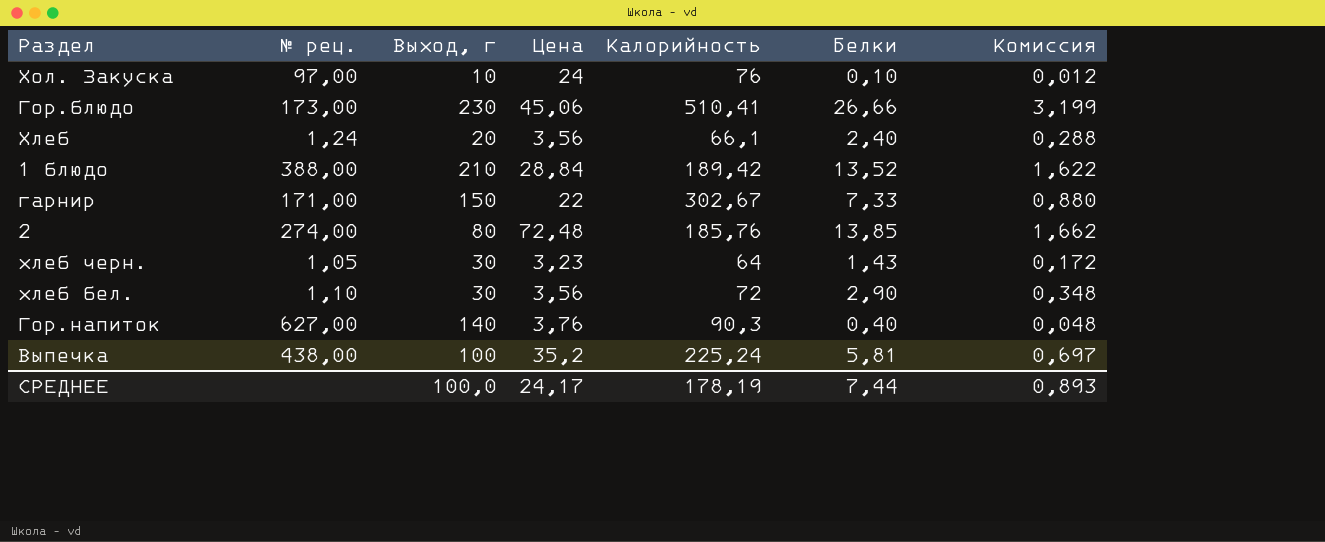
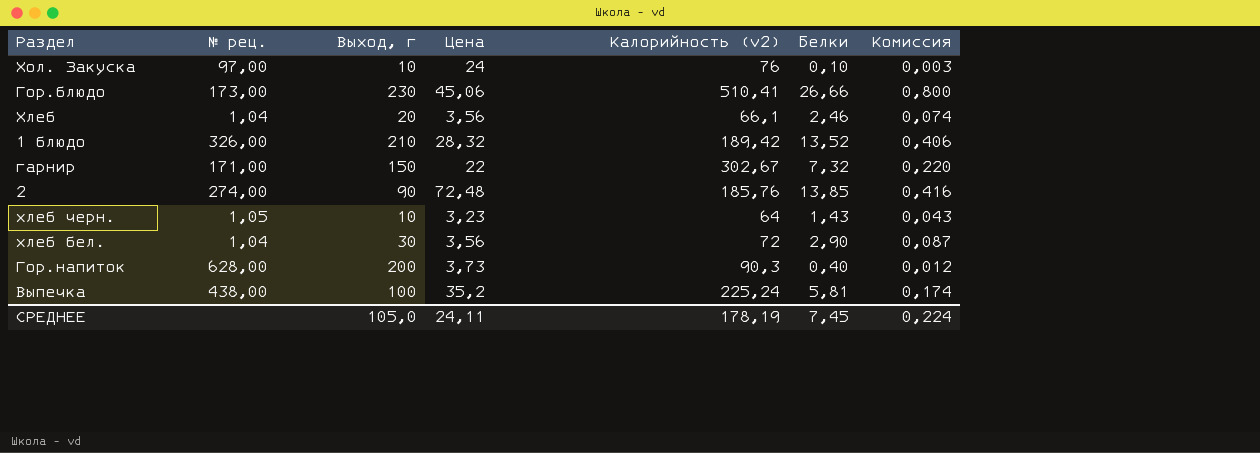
column name: Калорийность -> Калорийность (v2)
column Комиссия | formula: [Белки] * 0,12 -> [Белки] * 0,03
Хлеб | № рец.: 1,24 -> 1,04
Хлеб | Белки: 2,40 -> 2,46
1 блюдо | № рец.: 388,00 -> 326,00
1 блюдо | Цена: 28,84 -> 28,32
гарнир | Белки: 7,33 -> 7,32
2 | Выход, г: 80 -> 90
хлеб черн. | Выход, г: 30 -> 10
хлеб бел. | № рец.: 1,10 -> 1,04
Гор.напиток | № рец.: 627,00 -> 628,00
Гор.напиток | Выход, г: 140 -> 200
Гор.напиток | Цена: 3,76 -> 3,73
СРЕДНЕЕ | Выход, г: 100,0 -> 105,0
СРЕДНЕЕ | Цена: 24,17 -> 24,11
СРЕДНЕЕ | Белки: 7,44 -> 7,45
СРЕДНЕЕ | Комиссия: 0,893 -> 0,224

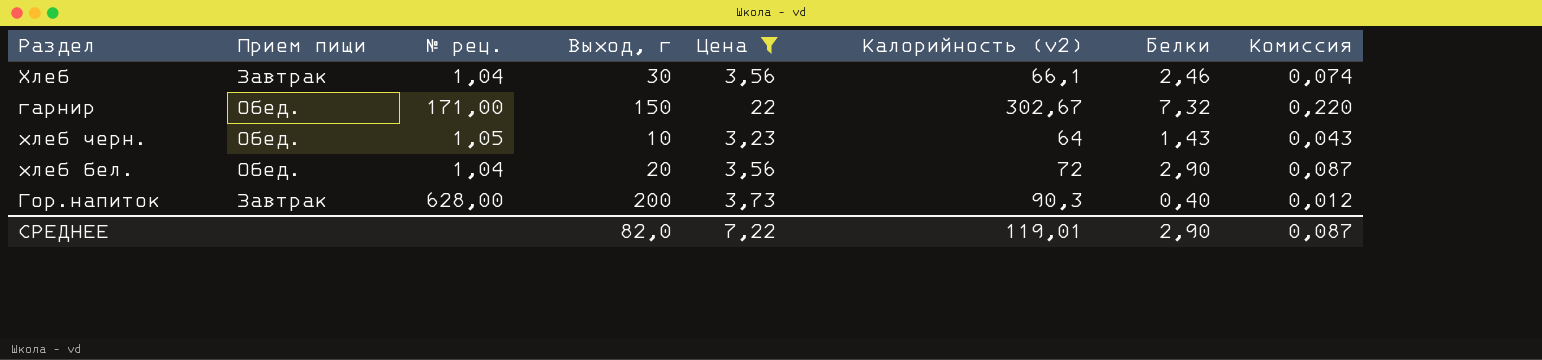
filter: none -> Цена <= 22
column Прием пищи | position: none -> 2
Хлеб | Выход, г: 20 -> 30
хлеб бел. | Выход, г: 30 -> 20
СРЕДНЕЕ | Выход, г: 105,0 -> 82,0
СРЕДНЕЕ | Цена: 24,11 -> 7,22
СРЕДНЕЕ | Калорийность (v2): 178,19 -> 119,01
СРЕДНЕЕ | Белки: 7,45 -> 2,90
СРЕДНЕЕ | Комиссия: 0,224 -> 0,087

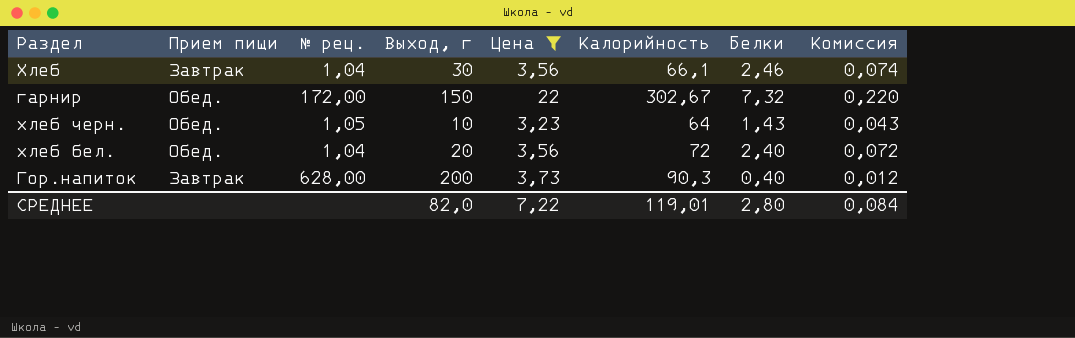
column name: Калорийность (v2) -> Калорийность
гарнир | № рец.: 171,00 -> 172,00
хлеб бел. | Белки: 2,90 -> 2,40
хлеб бел. | Комиссия: 0,087 -> 0,072
СРЕДНЕЕ | Белки: 2,90 -> 2,80
СРЕДНЕЕ | Комиссия: 0,087 -> 0,084

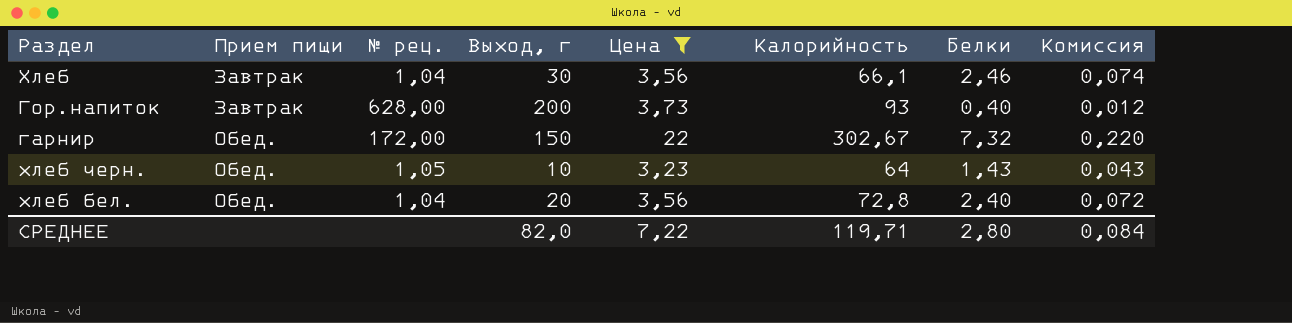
row order: none -> Прием пищи ascending
Гор.напиток | Калорийность: 90,3 -> 93
хлеб бел. | Калорийность: 72 -> 72,8
СРЕДНЕЕ | Калорийность: 119,01 -> 119,71

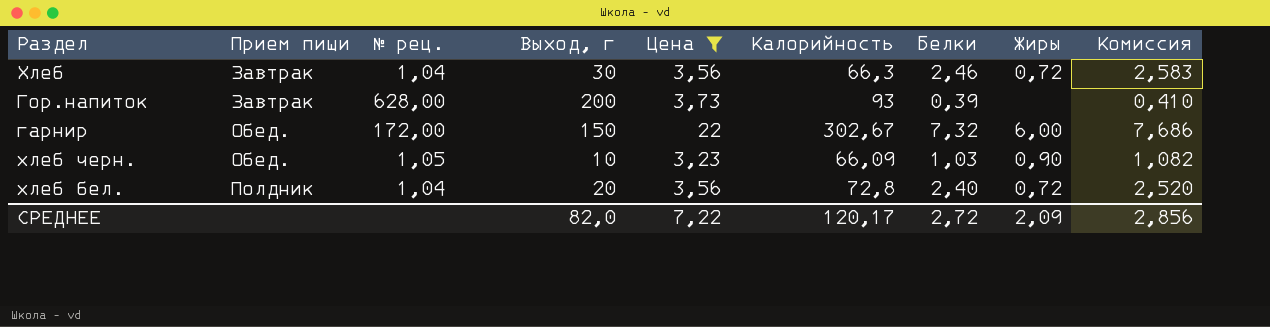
column Жиры | position: none -> 8
column Комиссия | formula: [Белки] * 0,03 -> [Белки] * 1,05
Хлеб | Калорийность: 66,1 -> 66,3
Гор.напиток | Белки: 0,40 -> 0,39
хлеб черн. | Калорийность: 64 -> 66,09
хлеб черн. | Белки: 1,43 -> 1,03
хлеб бел. | Прием пищи: Обед. -> Полдник
СРЕДНЕЕ | Калорийность: 119,71 -> 120,17
СРЕДНЕЕ | Белки: 2,80 -> 2,72
СРЕДНЕЕ | Комиссия: 0,084 -> 2,856

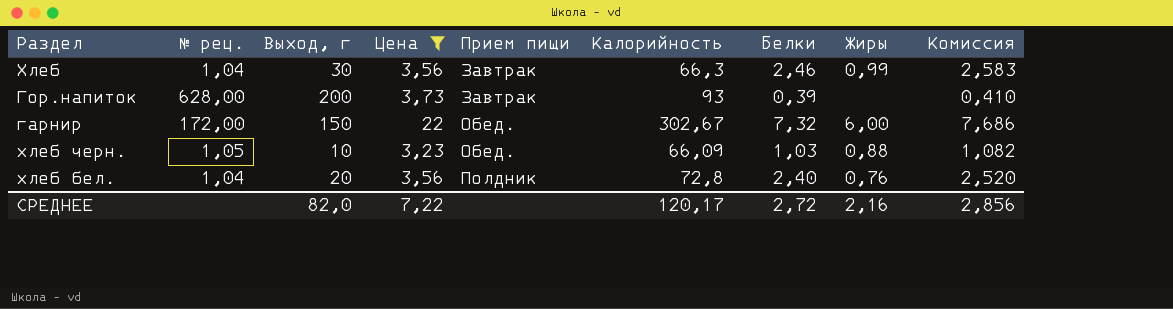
column Прием пищи | position: 2 -> 5
Хлеб | Жиры: 0,72 -> 0,99
хлеб черн. | Жиры: 0,90 -> 0,88
хлеб бел. | Жиры: 0,72 -> 0,76
СРЕДНЕЕ | Жиры: 2,09 -> 2,16

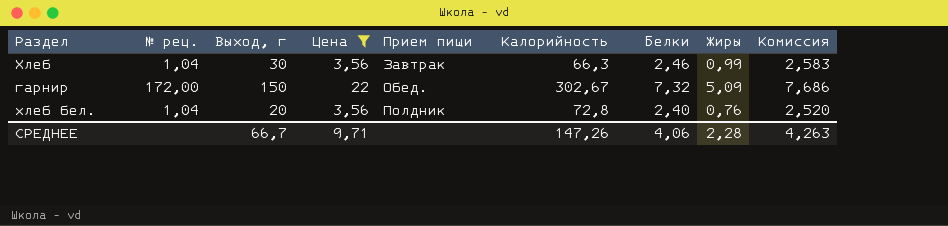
row Гор.напиток: 628,00 | 200 | 3,73 | Завтрак | 93 | 0,39 | none | 0,410 -> none
row хлеб черн.: 1,05 | 10 | 3,23 | Обед. | 66,09 | 1,03 | 0,88 | 1,082 -> none
гарнир | Жиры: 6,00 -> 5,09
СРЕДНЕЕ | Выход, г: 82,0 -> 66,7
СРЕДНЕЕ | Цена: 7,22 -> 9,71
СРЕДНЕЕ | Калорийность: 120,17 -> 147,26
СРЕДНЕЕ | Белки: 2,72 -> 4,06
СРЕДНЕЕ | Жиры: 2,16 -> 2,28
СРЕДНЕЕ | Комиссия: 2,856 -> 4,263

